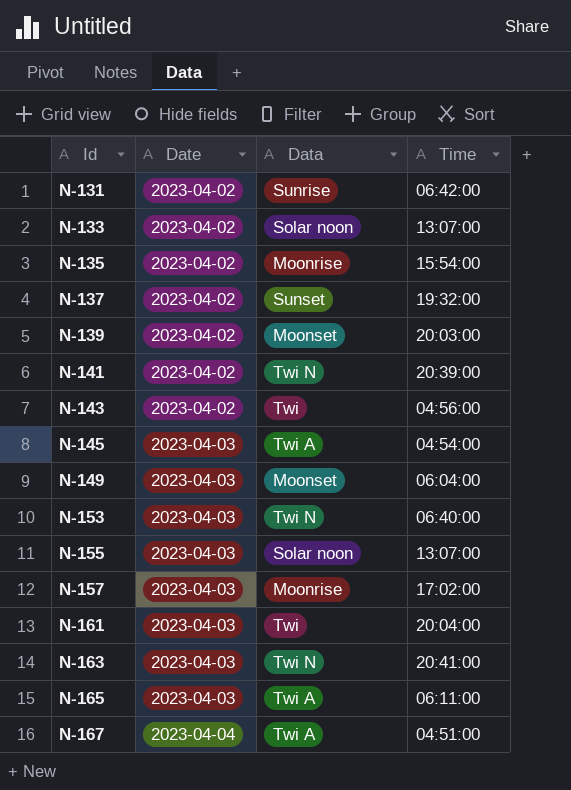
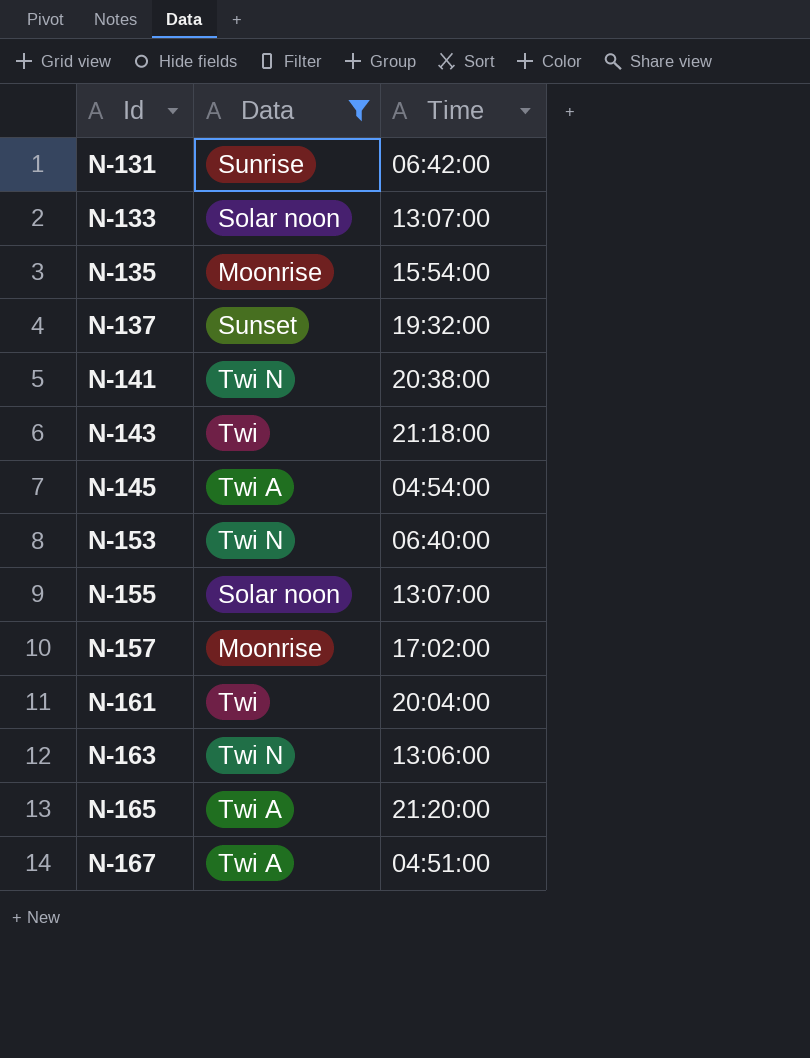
filter: none -> Data != Moonset
column Date | position: 2 -> none
N-141 | Time: 20:39:00 -> 20:38:00
N-143 | Time: 04:56:00 -> 21:18:00
N-163 | Time: 20:41:00 -> 13:06:00
N-165 | Time: 06:11:00 -> 21:20:00

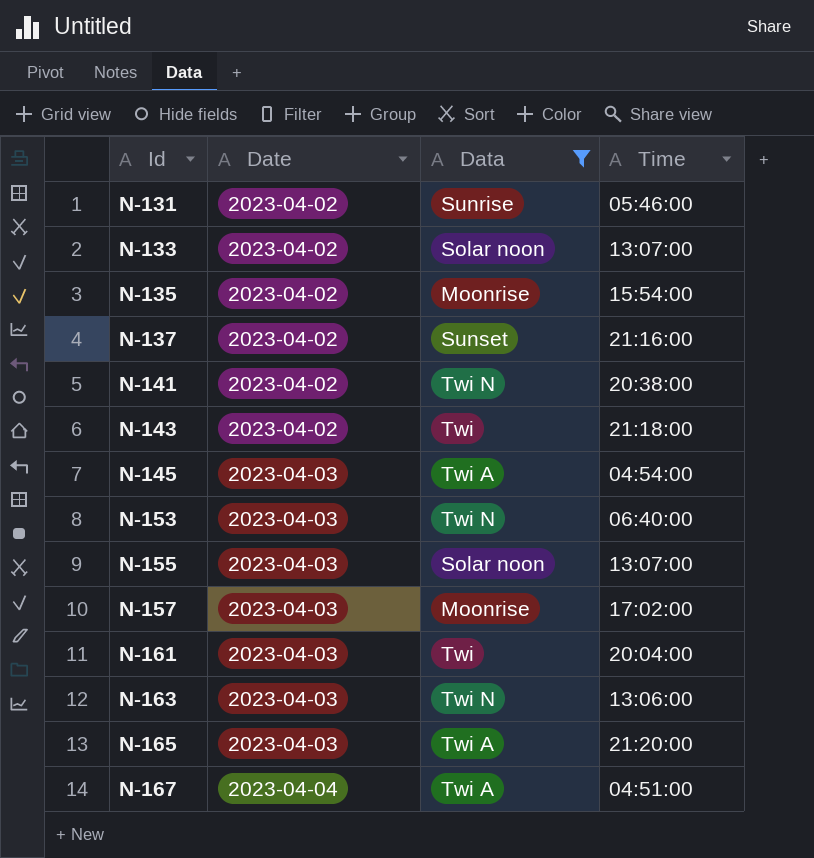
column Date | position: none -> 2
N-131 | Time: 06:42:00 -> 05:46:00
N-137 | Time: 19:32:00 -> 21:16:00

